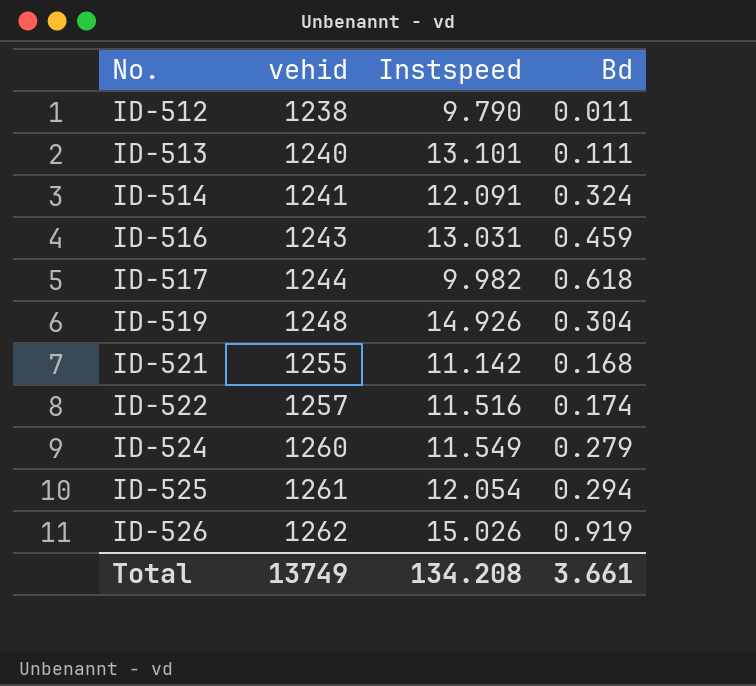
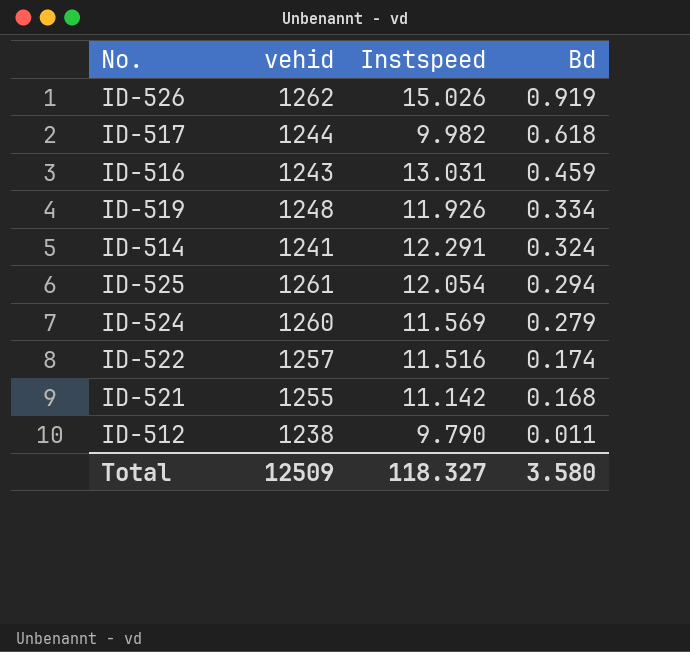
row order: No. ascending -> Bd descending
row ID-513: 1240 | 13.101 | 0.111 -> none
ID-519 | Instspeed: 14.926 -> 11.926
ID-519 | Bd: 0.304 -> 0.334
ID-514 | Instspeed: 12.091 -> 12.291
ID-524 | Instspeed: 11.549 -> 11.569
Total | vehid: 13749 -> 12509
Total | Instspeed: 134.208 -> 118.327
Total | Bd: 3.661 -> 3.580

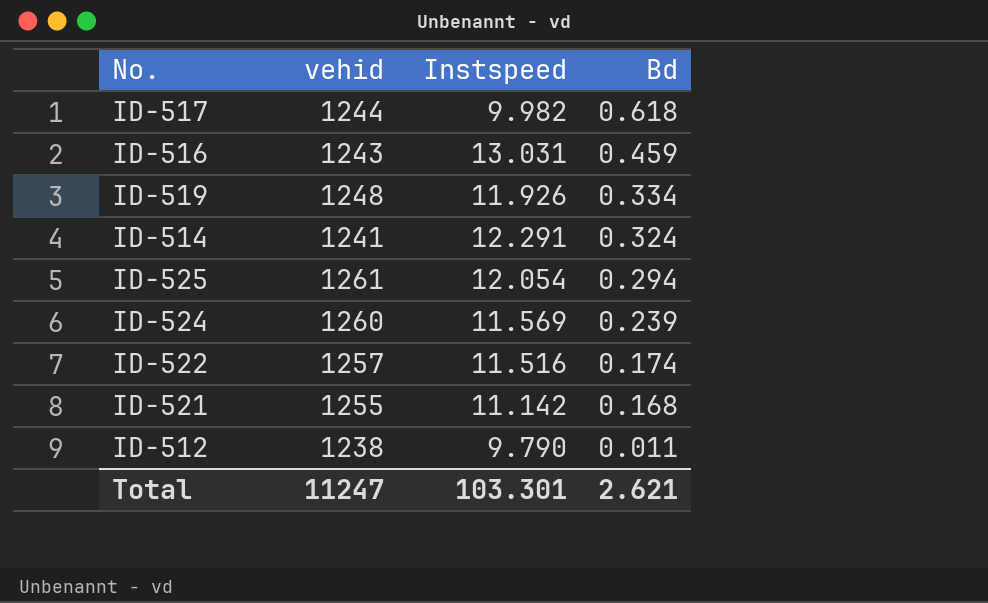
row ID-526: 1262 | 15.026 | 0.919 -> none
ID-524 | Bd: 0.279 -> 0.239
Total | vehid: 12509 -> 11247
Total | Instspeed: 118.327 -> 103.301
Total | Bd: 3.580 -> 2.621

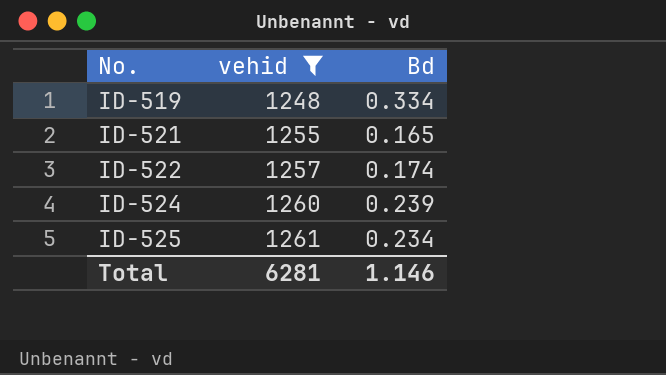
filter: none -> vehid >= 1248
row order: Bd descending -> No. ascending
column Instspeed | position: 3 -> none
ID-521 | Bd: 0.168 -> 0.165
ID-525 | Bd: 0.294 -> 0.234
Total | vehid: 11247 -> 6281
Total | Bd: 2.621 -> 1.146

